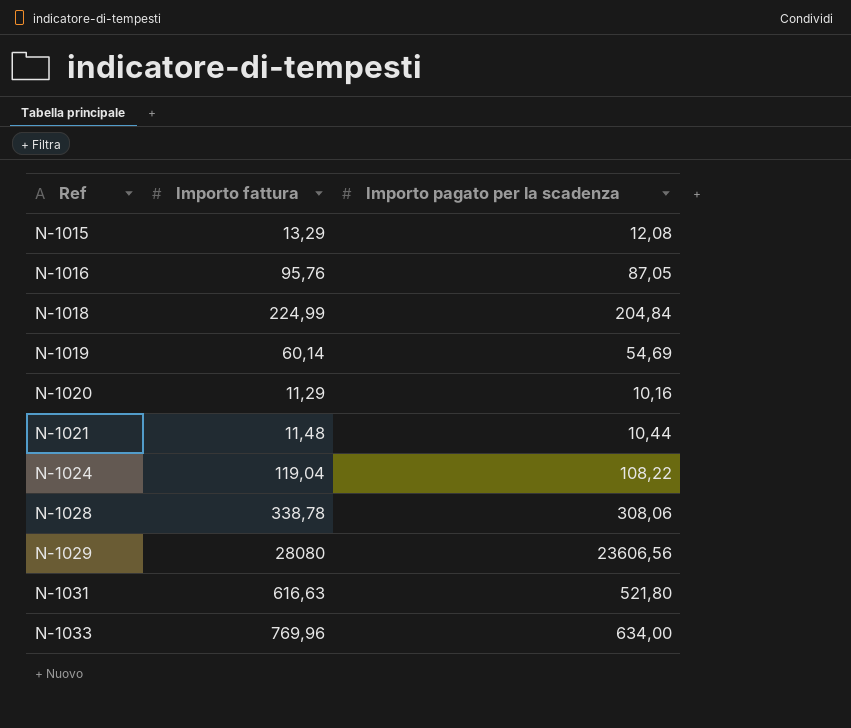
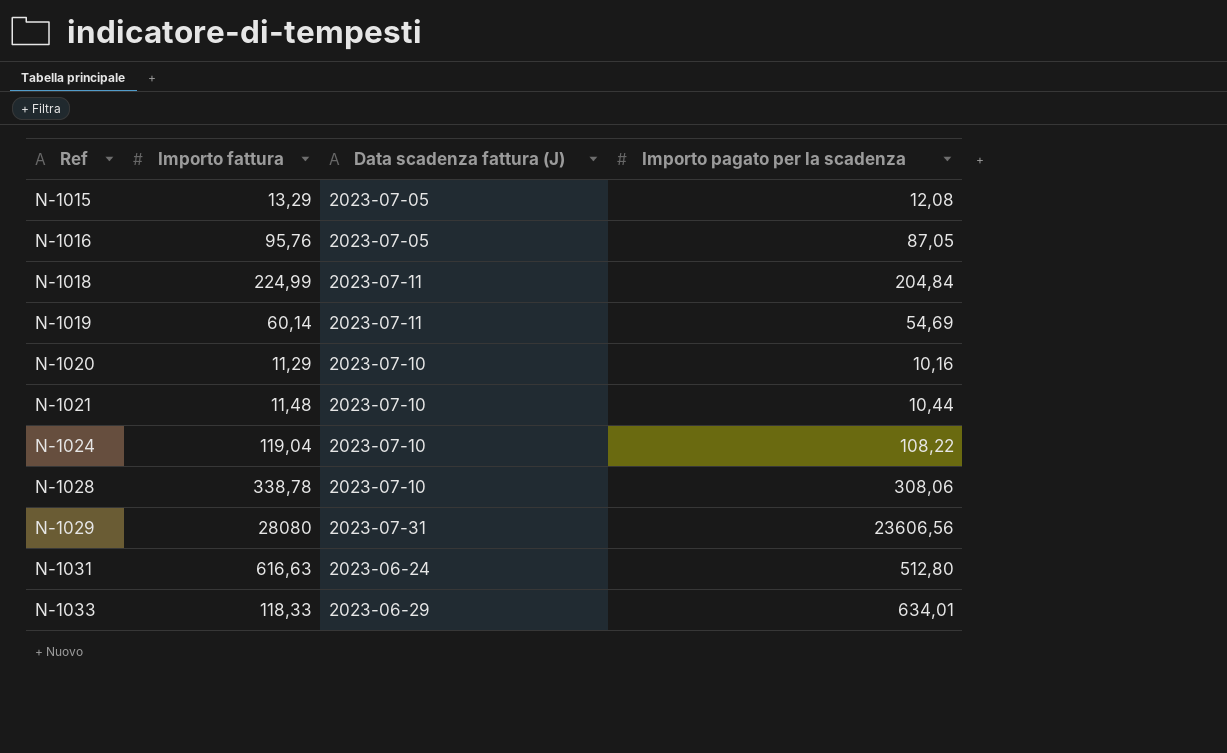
column Data scadenza fattura (J) | position: none -> 3
N-1031 | Importo pagato per la scadenza: 521,80 -> 512,80
N-1033 | Importo fattura: 769,96 -> 118,33
N-1033 | Importo pagato per la scadenza: 634,00 -> 634,01

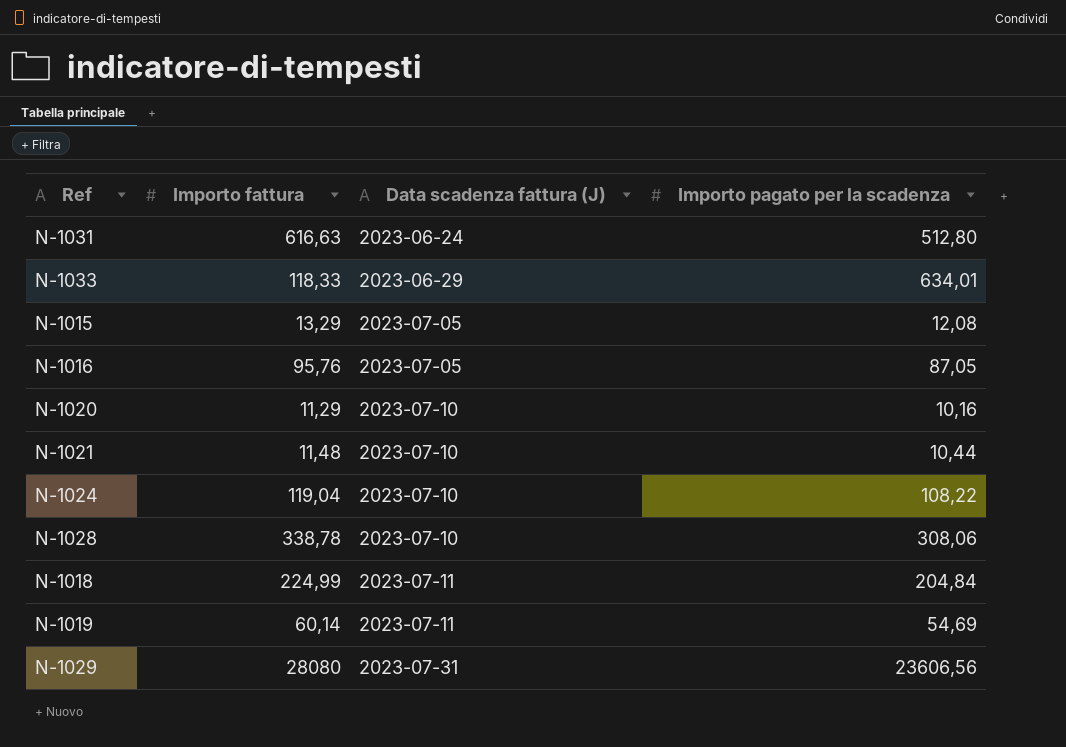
row order: Ref ascending -> Data scadenza fattura (J) ascending

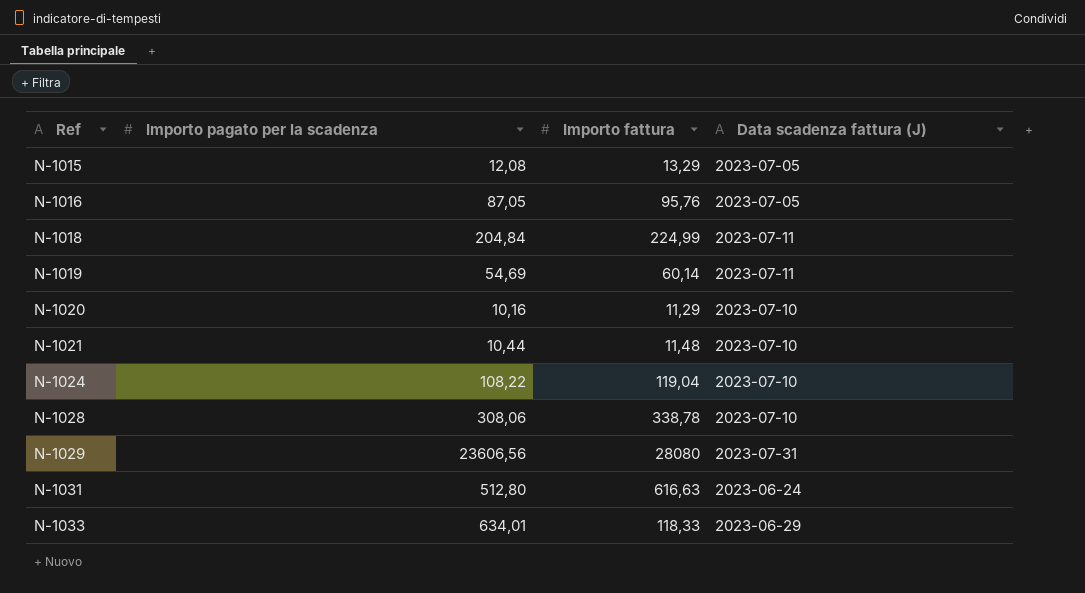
row order: Data scadenza fattura (J) ascending -> Ref ascending
column Importo pagato per la scadenza | position: 4 -> 2

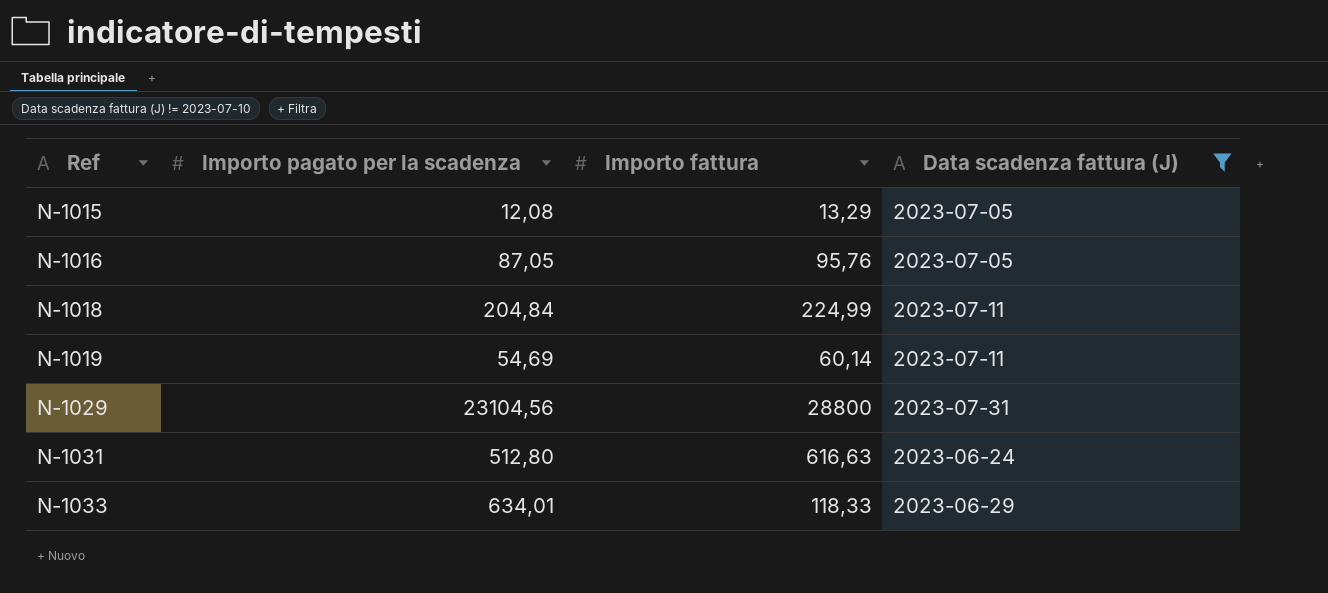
filter: none -> Data scadenza fattura (J) != 2023-07-10
N-1029 | Importo pagato per la scadenza: 23606,56 -> 23104,56
N-1029 | Importo fattura: 28080 -> 28800

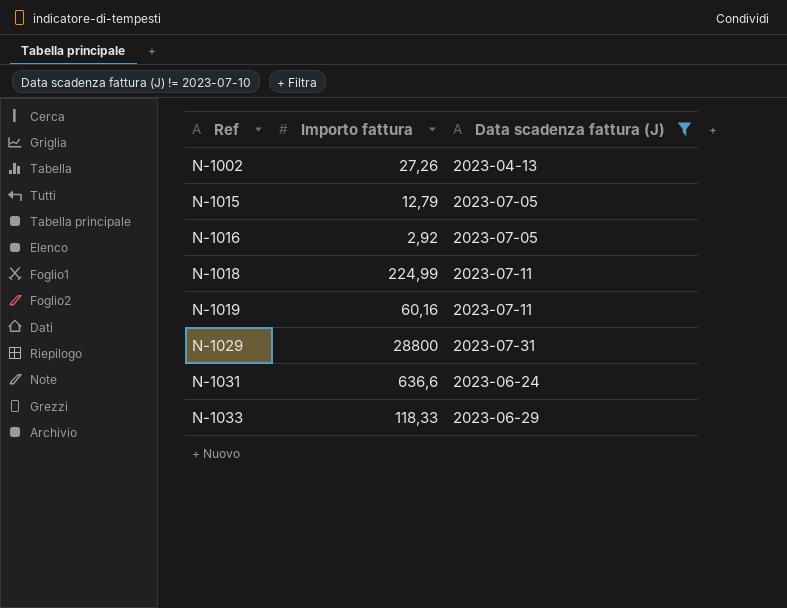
column Importo pagato per la scadenza | position: 2 -> none
row N-1002: none -> 27,26 | 2023-04-13
N-1015 | Importo fattura: 13,29 -> 12,79
N-1016 | Importo fattura: 95,76 -> 2,92
N-1019 | Importo fattura: 60,14 -> 60,16
N-1031 | Importo fattura: 616,63 -> 636,6

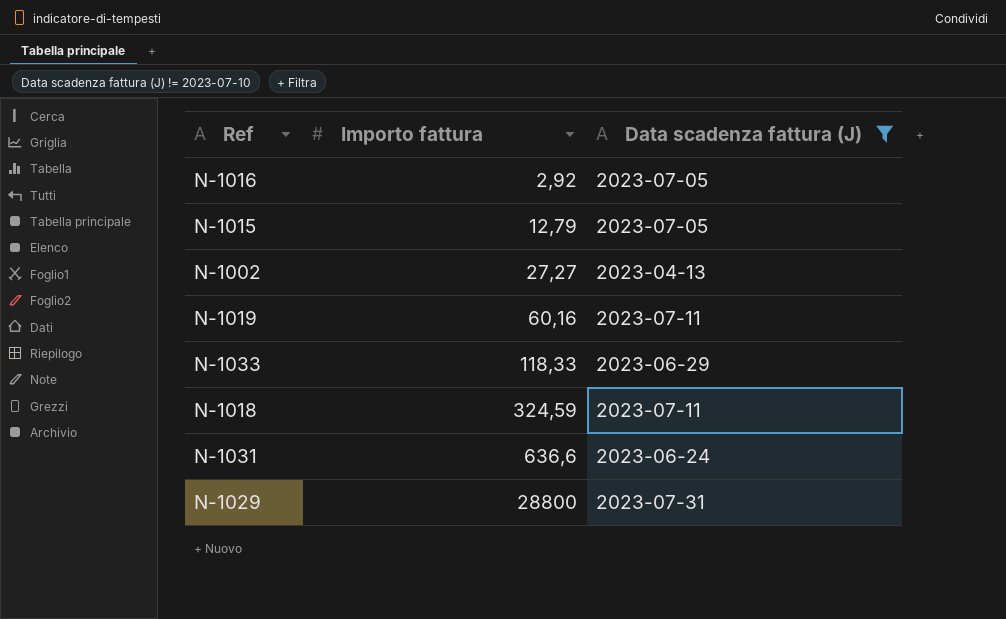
row order: Ref ascending -> Importo fattura ascending
N-1002 | Importo fattura: 27,26 -> 27,27
N-1018 | Importo fattura: 224,99 -> 324,59

